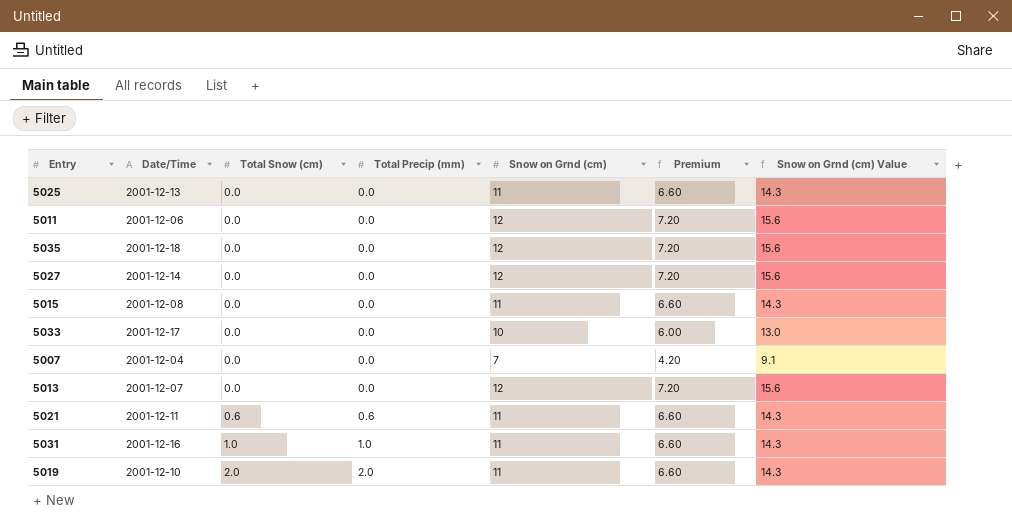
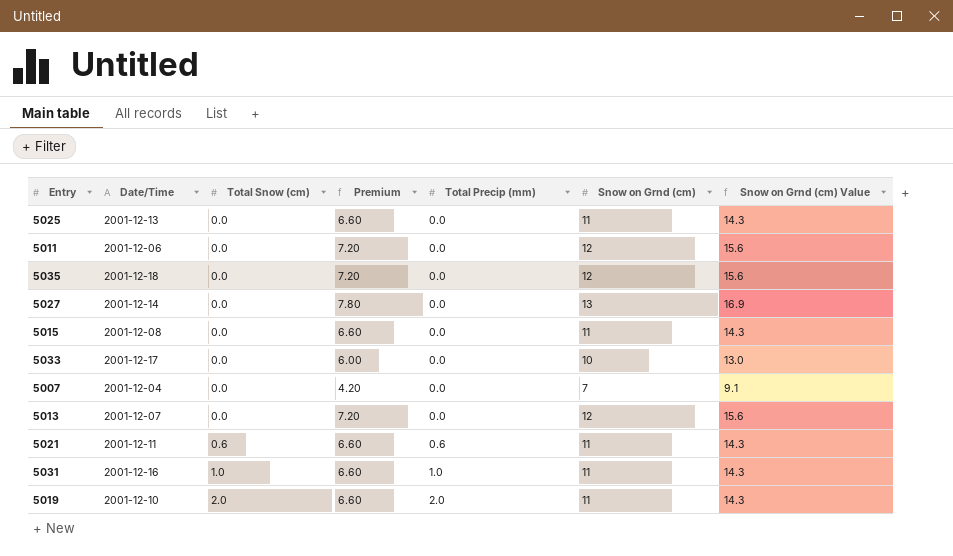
column Premium | position: 6 -> 4
5027 | Premium: 7.20 -> 7.80
5027 | Snow on Grnd (cm): 12 -> 13
5027 | Snow on Grnd (cm) Value: 15.6 -> 16.9

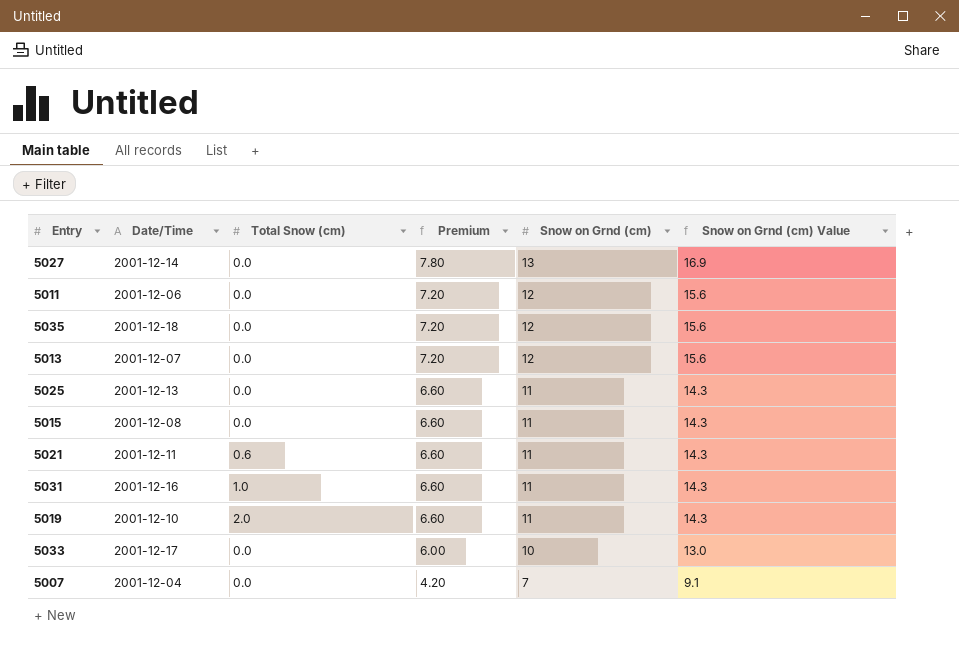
row order: Total Snow (cm) ascending -> Premium descending
column Total Precip (mm) | position: 5 -> none

